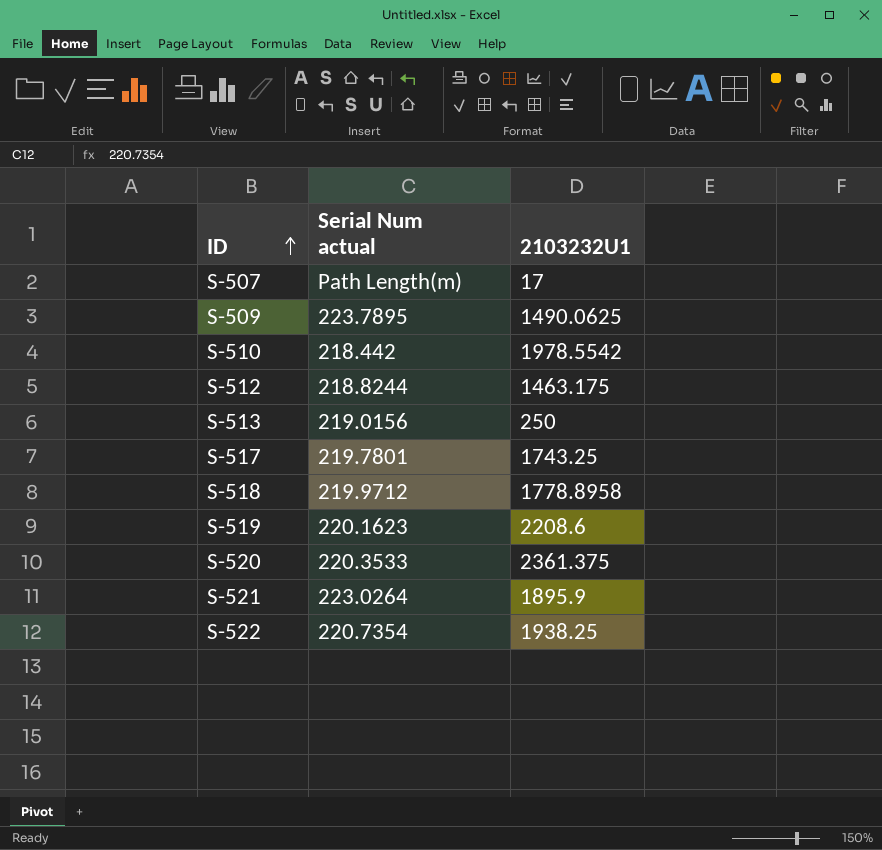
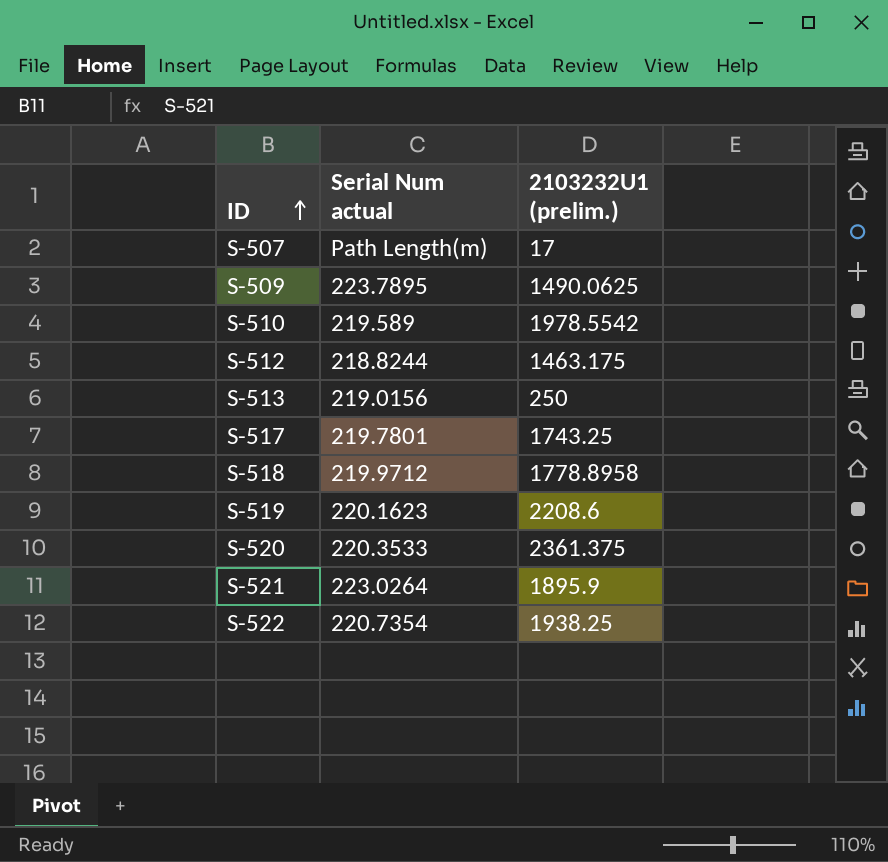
column name: 2103232U1 -> 2103232U1 (prelim.)
S-510 | Serial Num actual: 218.442 -> 219.589

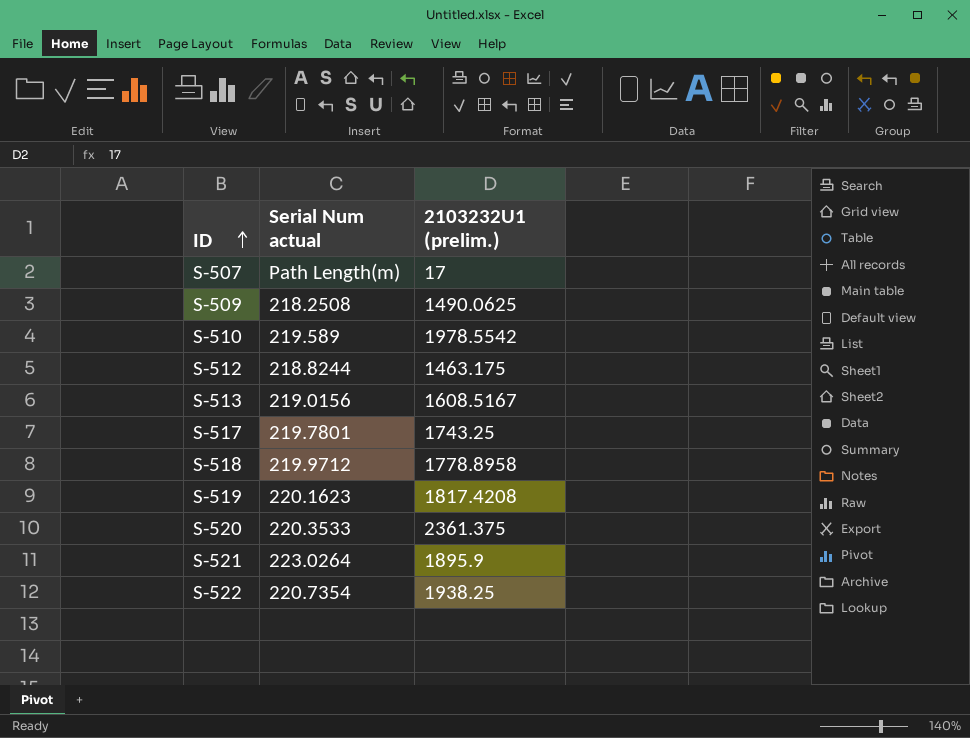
S-509 | Serial Num actual: 223.7895 -> 218.2508
S-513 | 2103232U1 (prelim.): 250 -> 1608.5167
S-519 | 2103232U1 (prelim.): 2208.6 -> 1817.4208

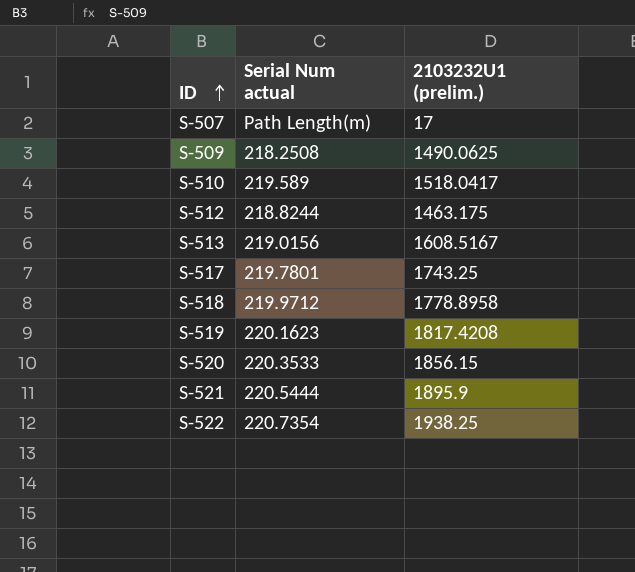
S-510 | 2103232U1 (prelim.): 1978.5542 -> 1518.0417
S-520 | 2103232U1 (prelim.): 2361.375 -> 1856.15
S-521 | Serial Num actual: 223.0264 -> 220.5444

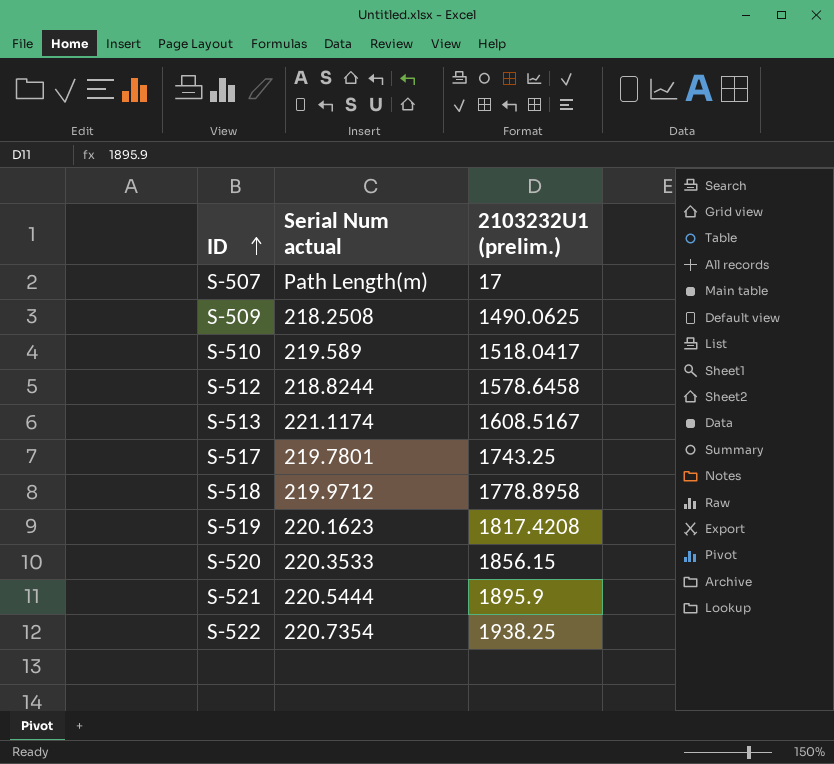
S-512 | 2103232U1 (prelim.): 1463.175 -> 1578.6458
S-513 | Serial Num actual: 219.0156 -> 221.1174

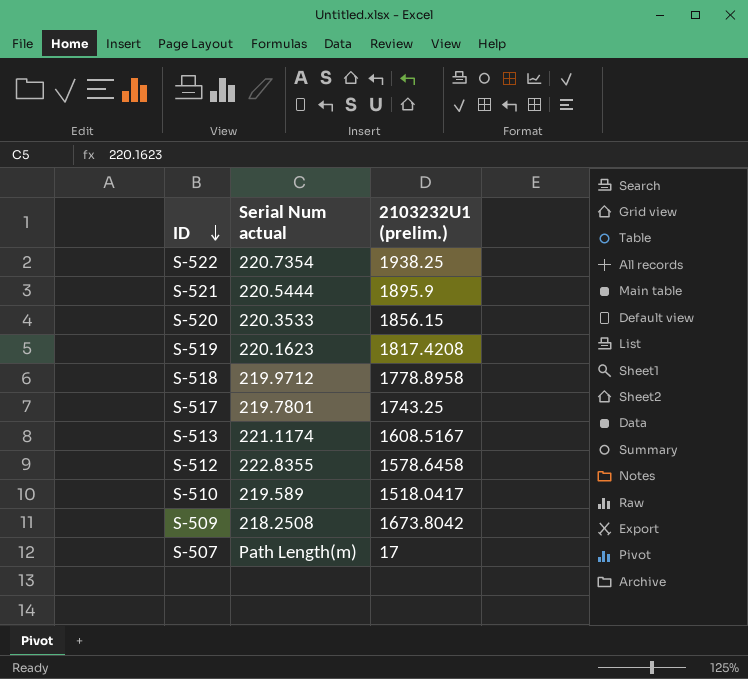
row order: ID ascending -> ID descending
S-512 | Serial Num actual: 218.8244 -> 222.8355
S-509 | 2103232U1 (prelim.): 1490.0625 -> 1673.8042

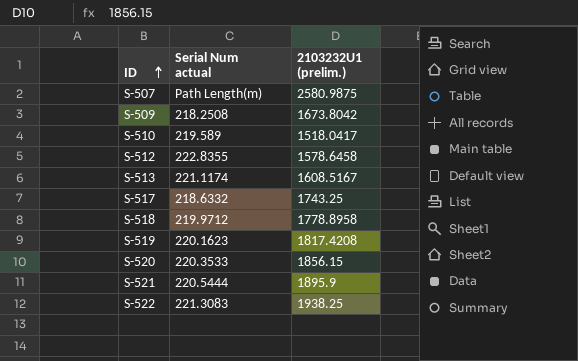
row order: ID descending -> ID ascending
S-507 | 2103232U1 (prelim.): 17 -> 2580.9875
S-517 | Serial Num actual: 219.7801 -> 218.6332
S-522 | Serial Num actual: 220.7354 -> 221.3083

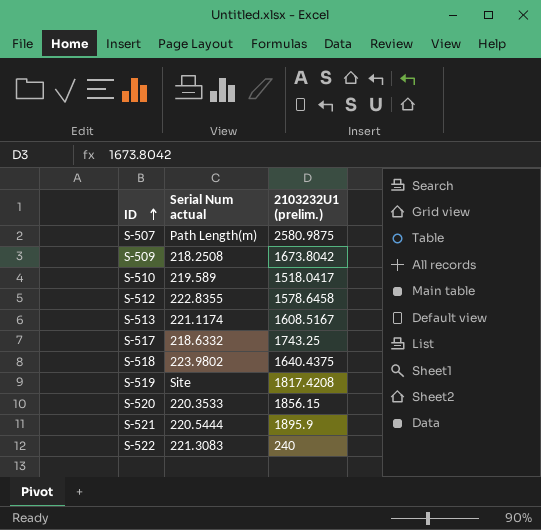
S-518 | Serial Num actual: 219.9712 -> 223.9802
S-518 | 2103232U1 (prelim.): 1778.8958 -> 1640.4375
S-519 | Serial Num actual: 220.1623 -> Site
S-522 | 2103232U1 (prelim.): 1938.25 -> 240

